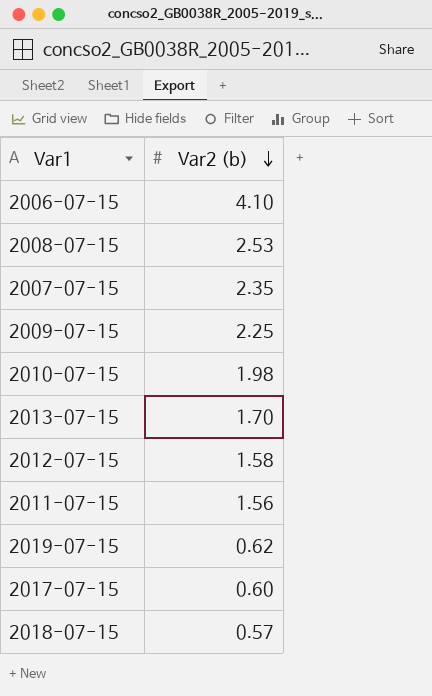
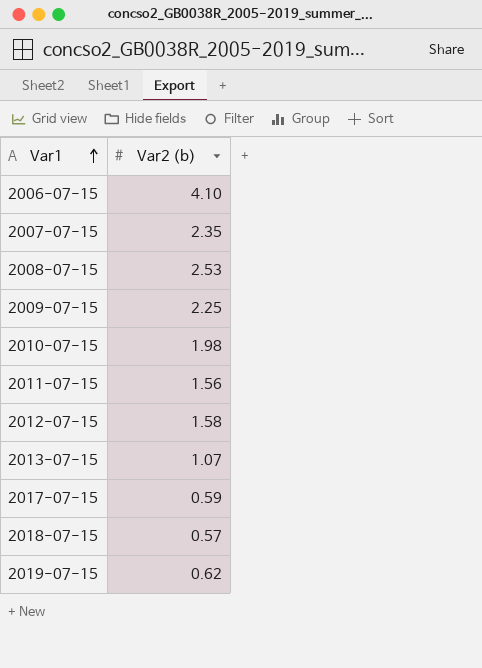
row order: Var2 (b) descending -> Var1 ascending
2013-07-15 | Var2 (b): 1.70 -> 1.07
2017-07-15 | Var2 (b): 0.60 -> 0.59

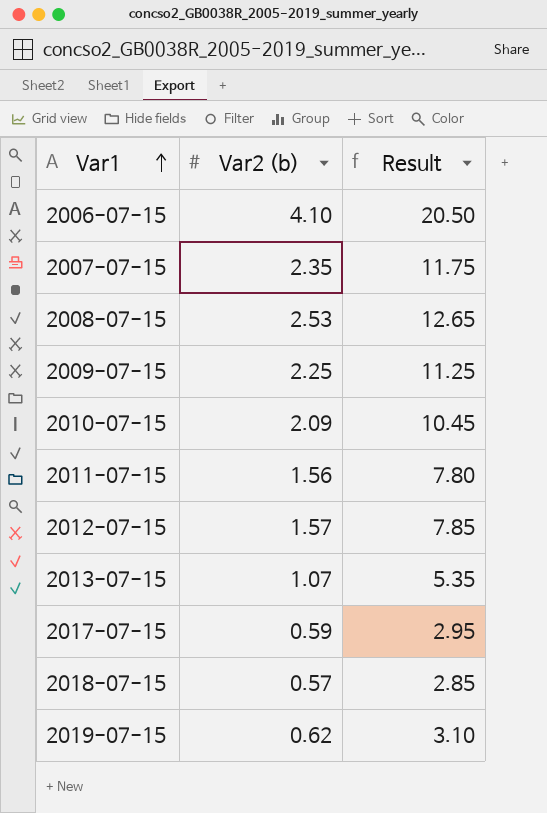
column Result | formula: none -> [Var2 (b)] * 5
2010-07-15 | Var2 (b): 1.98 -> 2.09
2012-07-15 | Var2 (b): 1.58 -> 1.57

